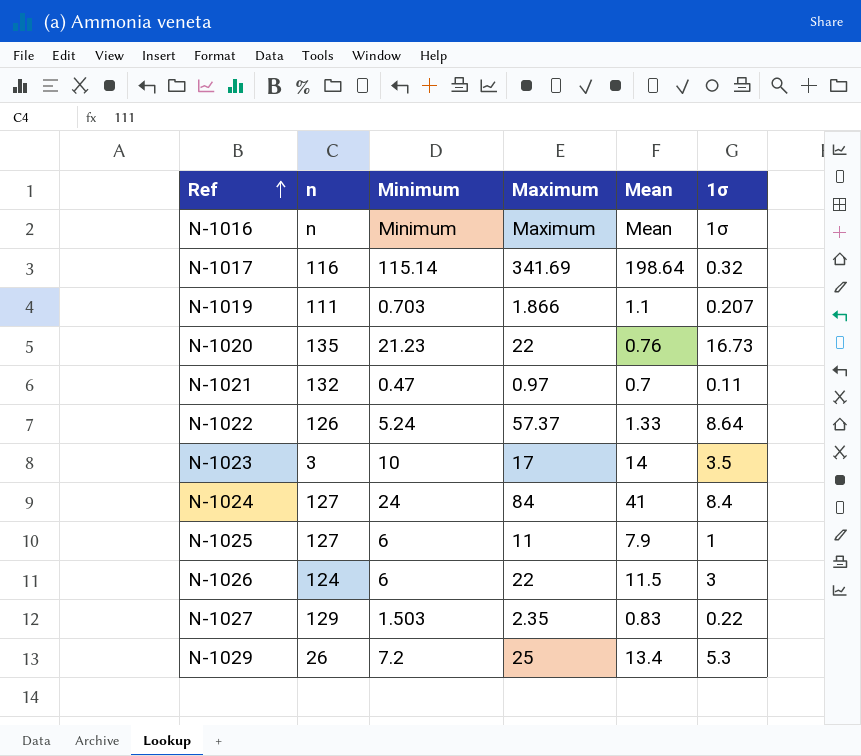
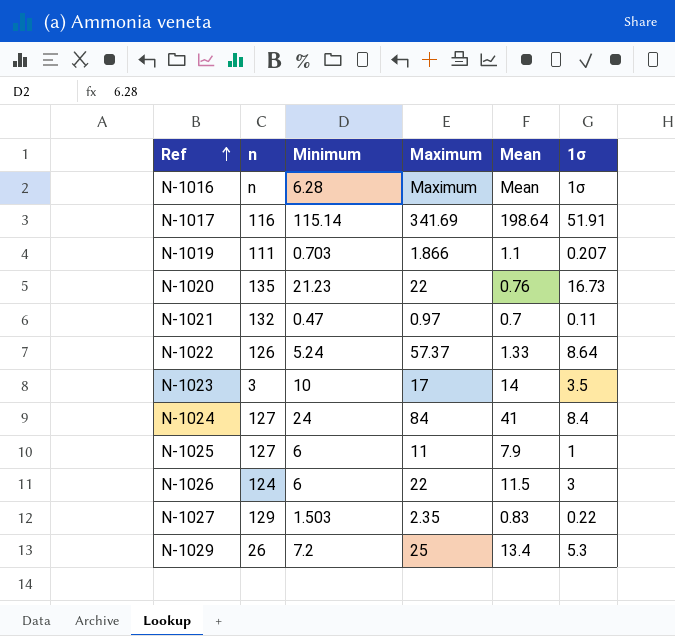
N-1016 | Minimum: Minimum -> 6.28
N-1017 | 1σ: 0.32 -> 51.91

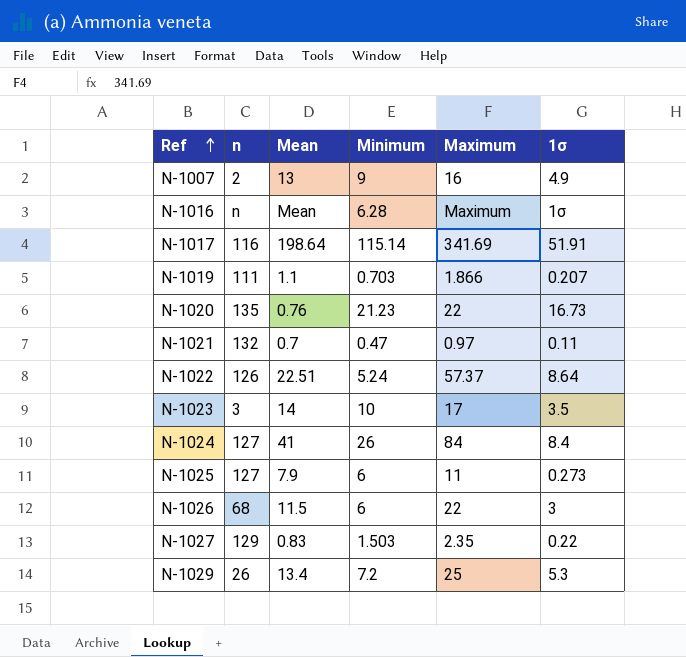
column Mean | position: 5 -> 3
row N-1007: none -> 2 | 13 | 9 | 16 | 4.9
N-1022 | Mean: 1.33 -> 22.51
N-1024 | Minimum: 24 -> 26
N-1025 | 1σ: 1 -> 0.273
N-1026 | n: 124 -> 68

